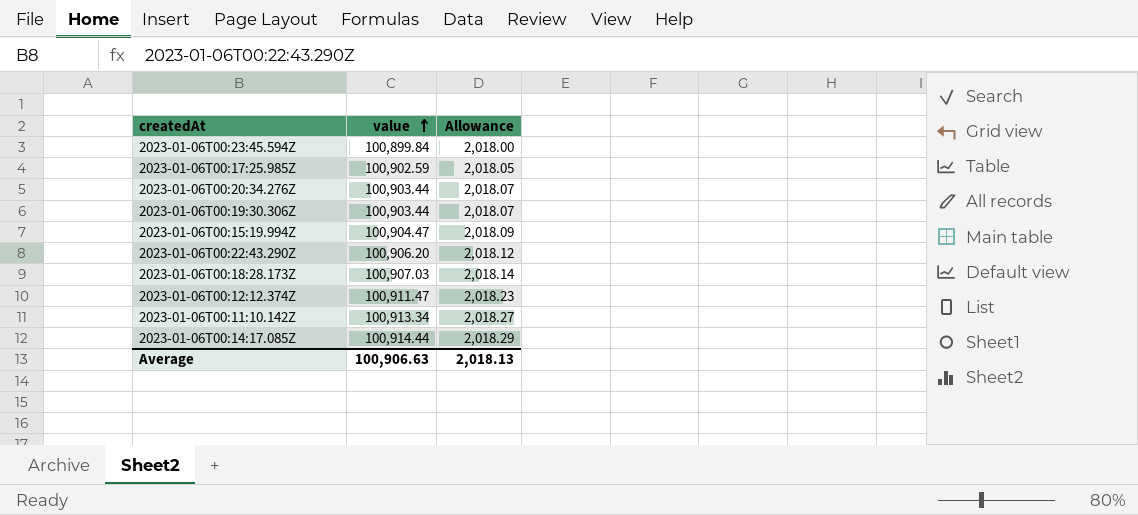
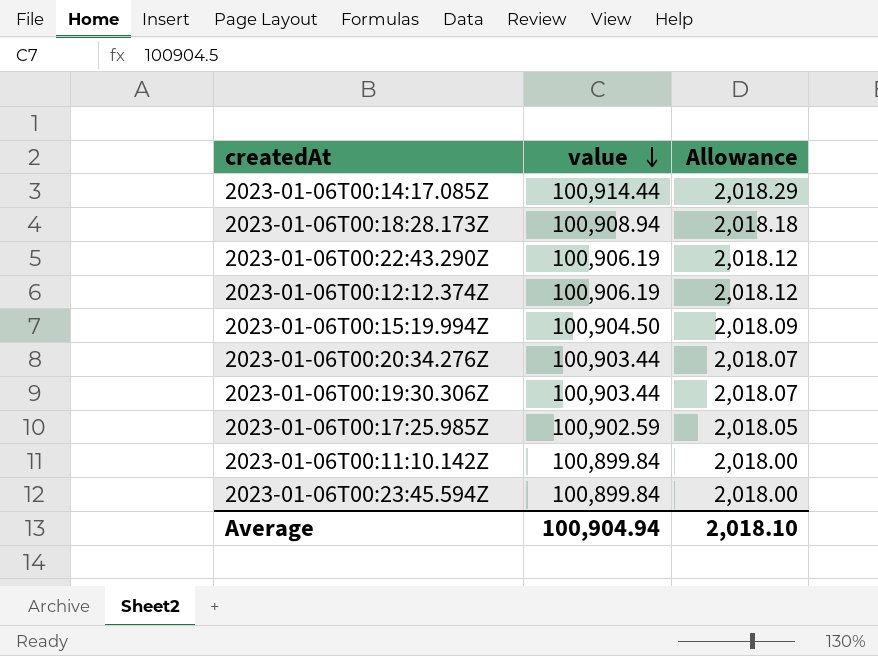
row order: value ascending -> value descending
2023-01-06T00:18:28.173Z | value: 100,907.03 -> 100,908.94
2023-01-06T00:18:28.173Z | Allowance: 2,018.14 -> 2,018.18
2023-01-06T00:22:43.290Z | value: 100,906.20 -> 100,906.19
2023-01-06T00:12:12.374Z | value: 100,911.47 -> 100,906.19
2023-01-06T00:12:12.374Z | Allowance: 2,018.23 -> 2,018.12
2023-01-06T00:15:19.994Z | value: 100,904.47 -> 100,904.50
2023-01-06T00:11:10.142Z | value: 100,913.34 -> 100,899.84
2023-01-06T00:11:10.142Z | Allowance: 2,018.27 -> 2,018.00
Average | value: 100,906.63 -> 100,904.94
Average | Allowance: 2,018.13 -> 2,018.10

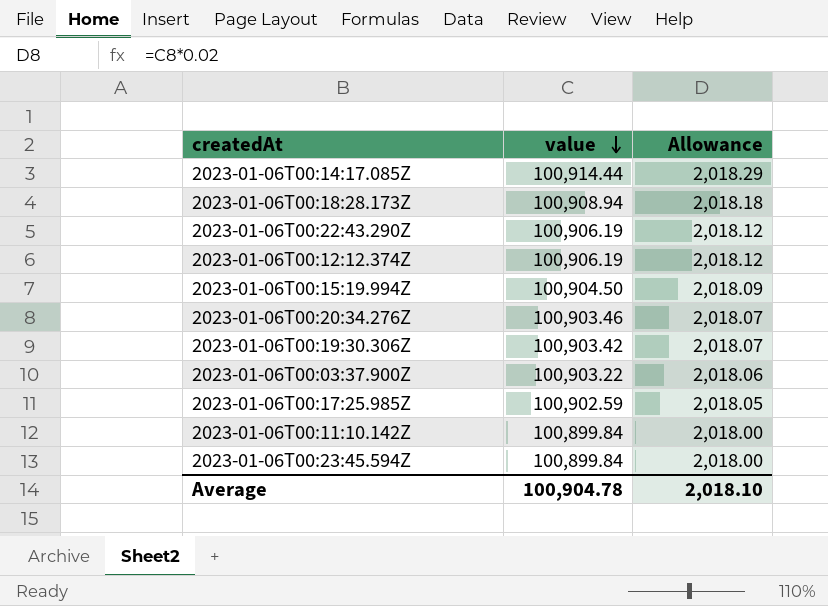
2023-01-06T00:20:34.276Z | value: 100,903.44 -> 100,903.46
2023-01-06T00:19:30.306Z | value: 100,903.44 -> 100,903.42
row 2023-01-06T00:03:37.900Z: none -> 100,903.22 | 2,018.06
Average | value: 100,904.94 -> 100,904.78

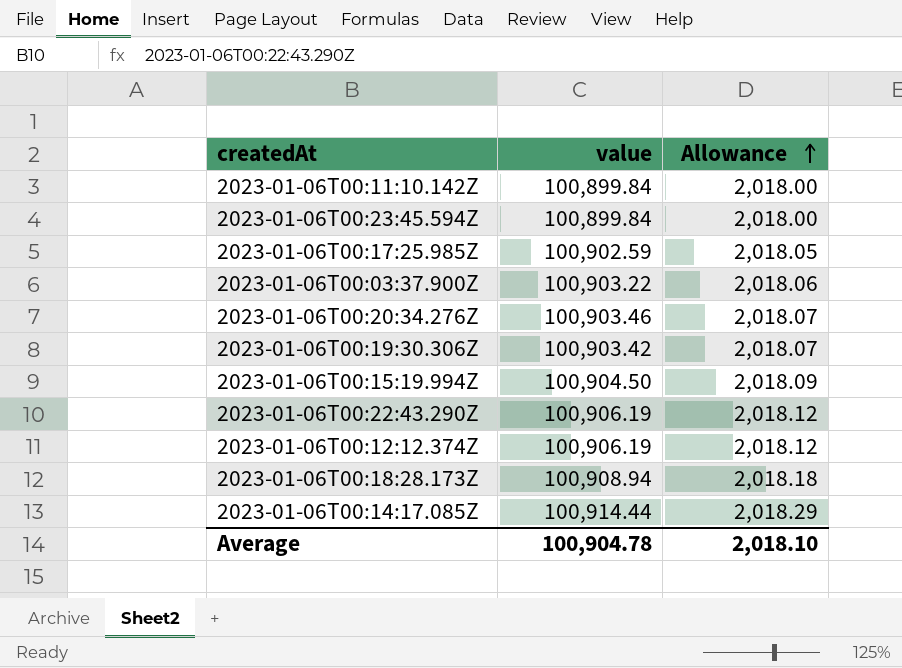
row order: value descending -> Allowance ascending

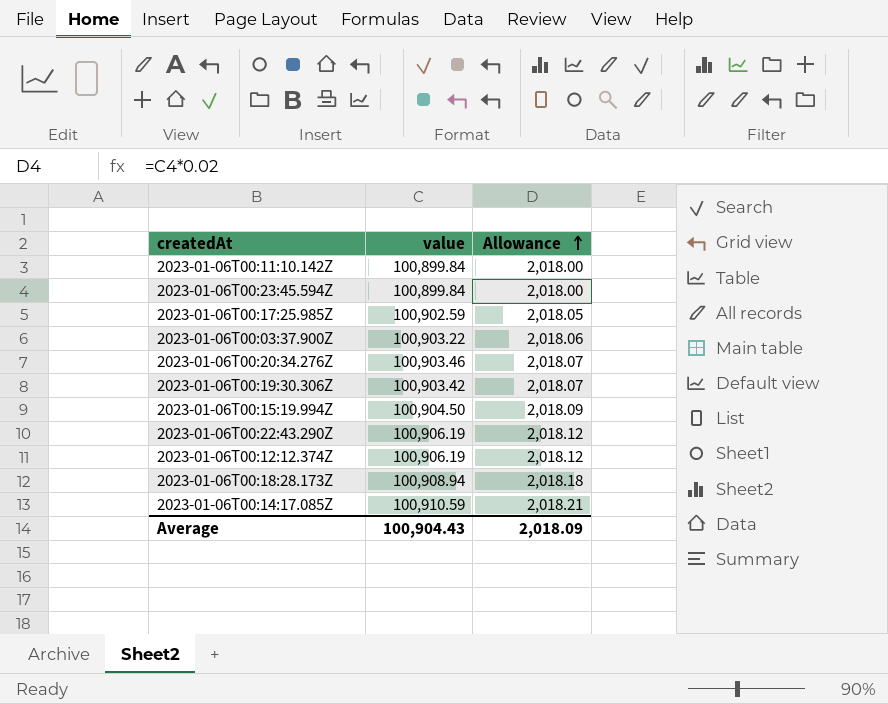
2023-01-06T00:14:17.085Z | value: 100,914.44 -> 100,910.59
2023-01-06T00:14:17.085Z | Allowance: 2,018.29 -> 2,018.21
Average | value: 100,904.78 -> 100,904.43
Average | Allowance: 2,018.10 -> 2,018.09

